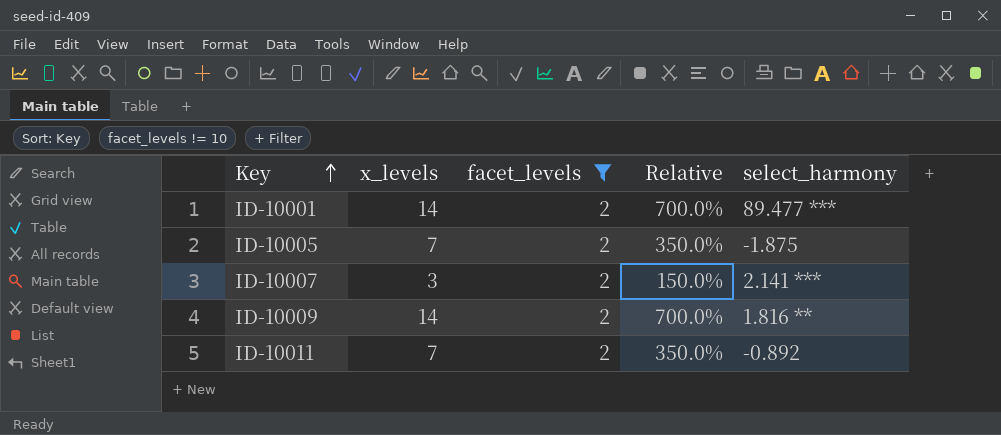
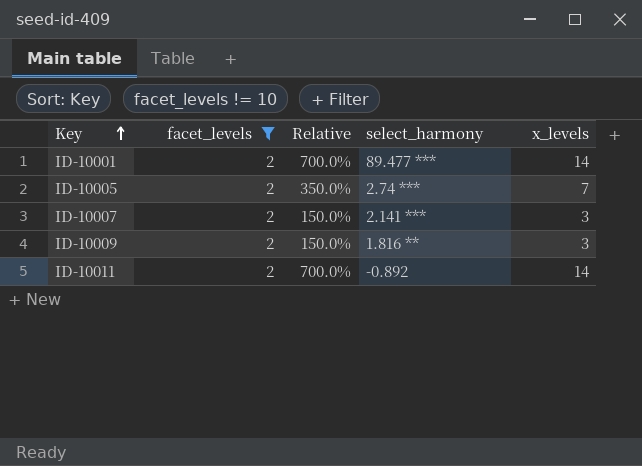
column x_levels | position: 2 -> 5
ID-10005 | select_harmony: -1.875 -> 2.74 ***
ID-10009 | Relative: 700.0% -> 150.0%
ID-10009 | x_levels: 14 -> 3
ID-10011 | Relative: 350.0% -> 700.0%
ID-10011 | x_levels: 7 -> 14

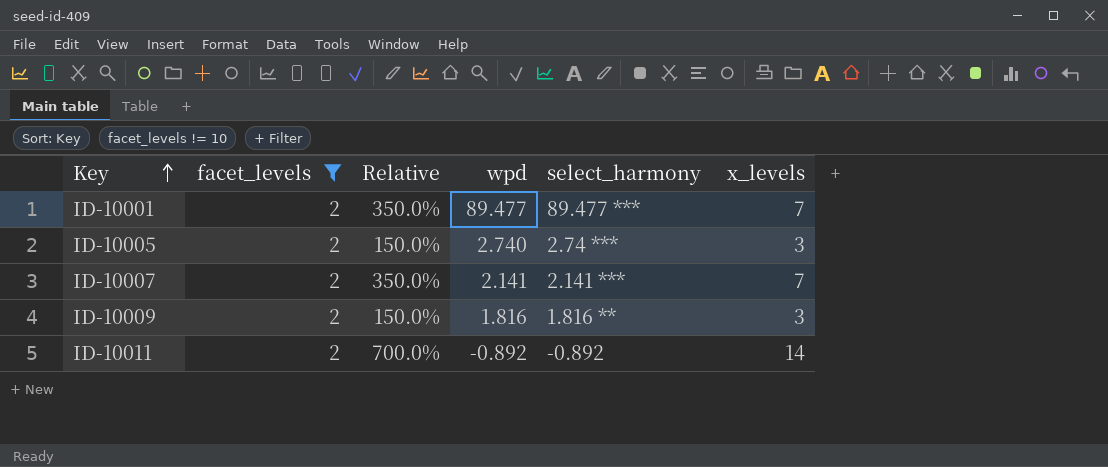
column wpd | position: none -> 4
ID-10001 | Relative: 700.0% -> 350.0%
ID-10001 | x_levels: 14 -> 7
ID-10005 | Relative: 350.0% -> 150.0%
ID-10005 | x_levels: 7 -> 3
ID-10007 | Relative: 150.0% -> 350.0%
ID-10007 | x_levels: 3 -> 7

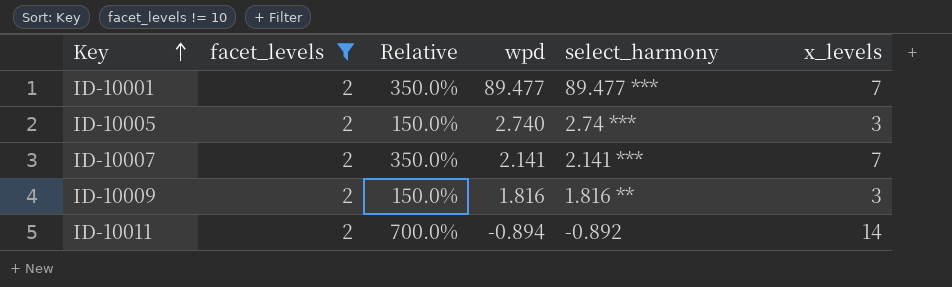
ID-10011 | wpd: -0.892 -> -0.894

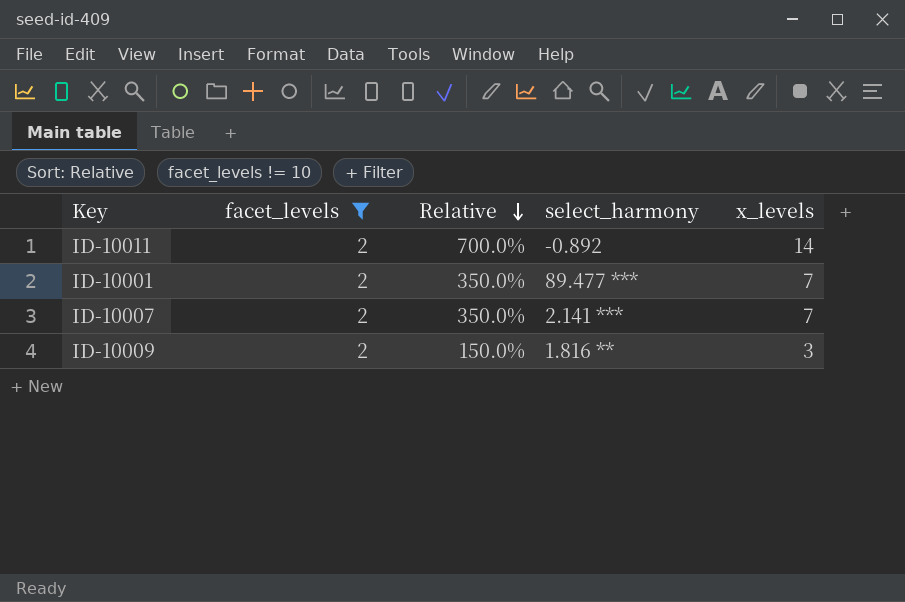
row order: Key ascending -> Relative descending
column wpd | position: 4 -> none
row ID-10005: 2 | 150.0% | 2.740 | 2.74 *** | 3 -> none

